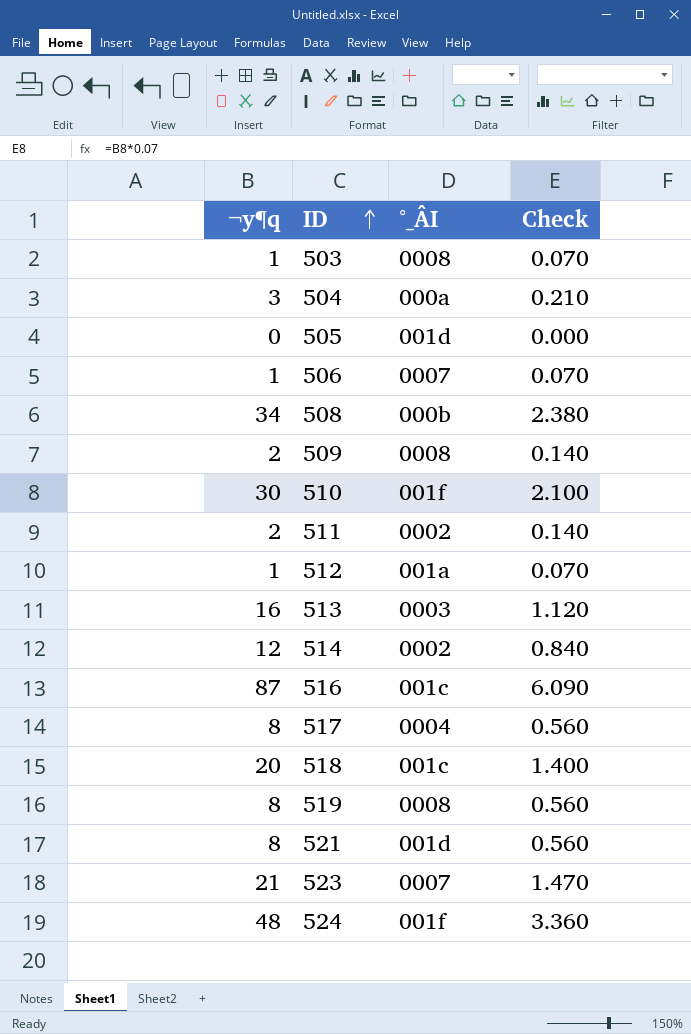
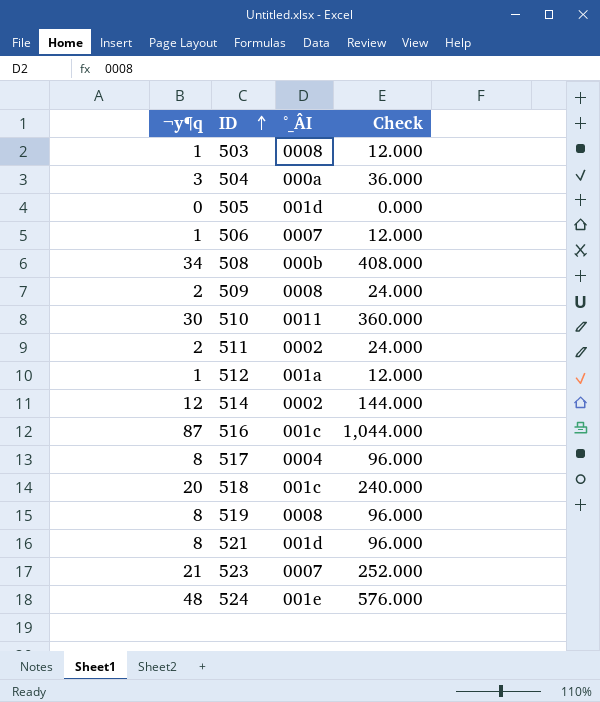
column Check | formula: [¬y¶q] * 0.07 -> [¬y¶q] * 12
row 513: 16 | 0003 | 1.120 -> none
510 | °_ÂI: 001f -> 0011
524 | °_ÂI: 001f -> 001e

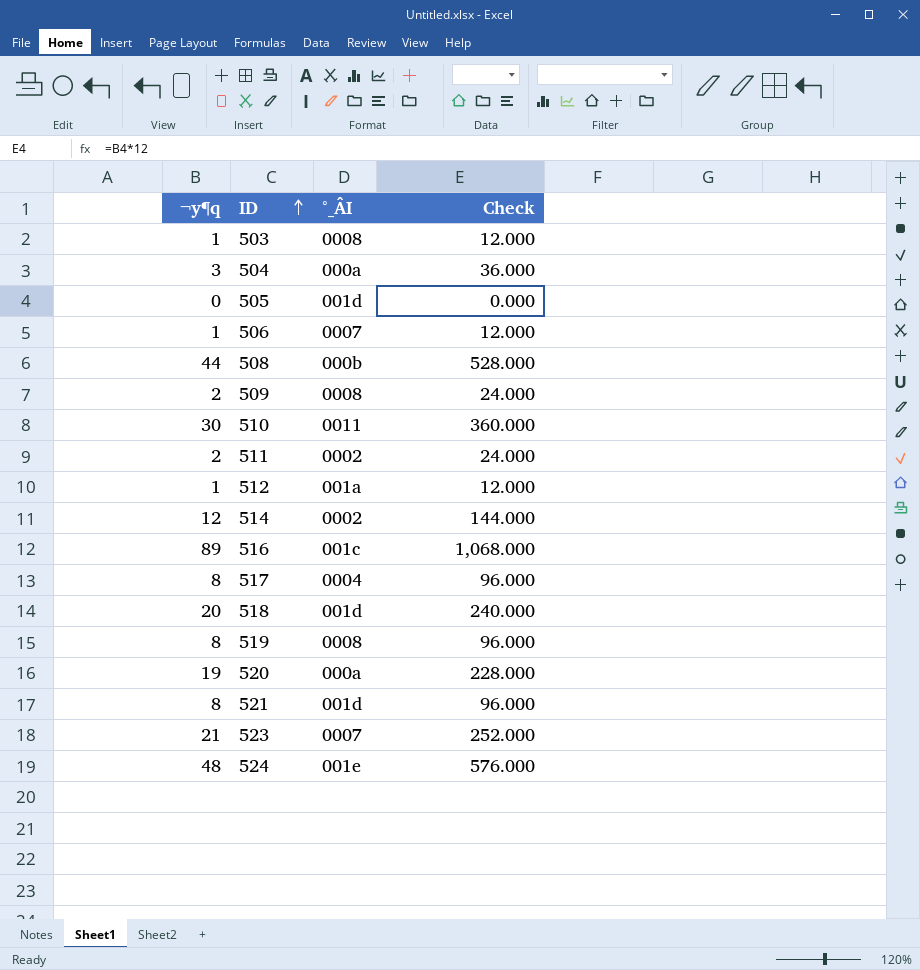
508 | ¬y¶q: 34 -> 44
508 | Check: 408.000 -> 528.000
516 | ¬y¶q: 87 -> 89
516 | Check: 1,044.000 -> 1,068.000
518 | °_ÂI: 001c -> 001d
row 520: none -> 19 | 000a | 228.000

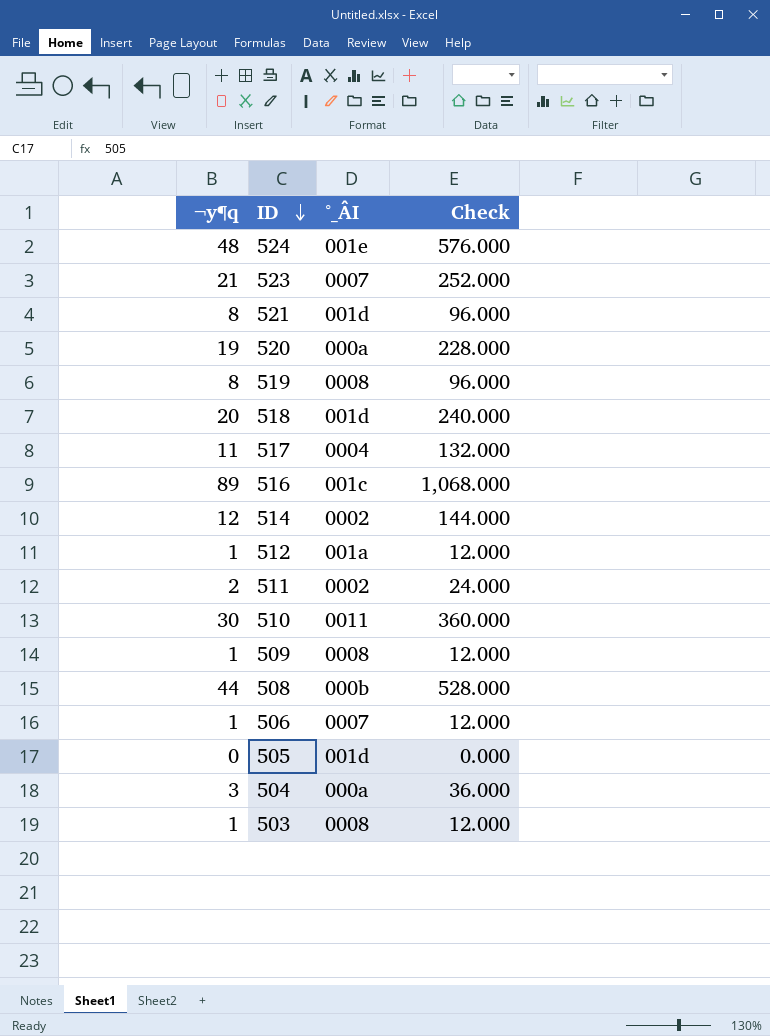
row order: ID ascending -> ID descending
517 | ¬y¶q: 8 -> 11
517 | Check: 96.000 -> 132.000
509 | ¬y¶q: 2 -> 1
509 | Check: 24.000 -> 12.000

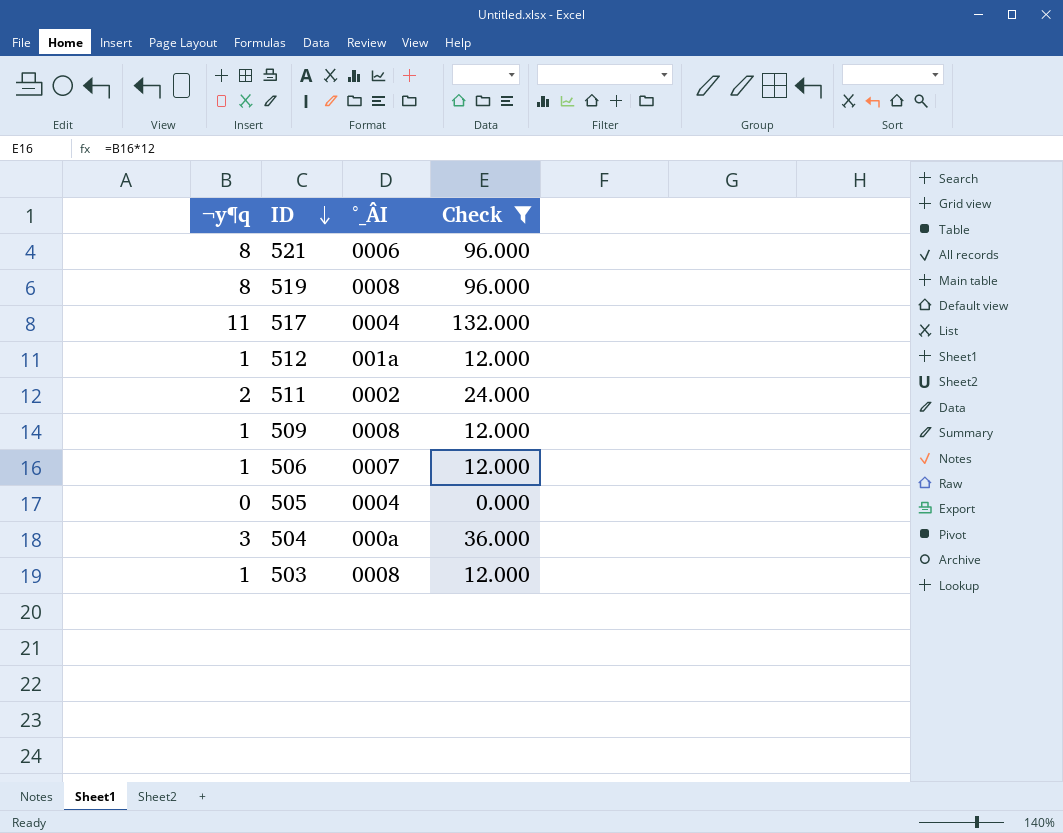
filter: none -> Check <= 132.000
521 | °_ÂI: 001d -> 0006
505 | °_ÂI: 001d -> 0004

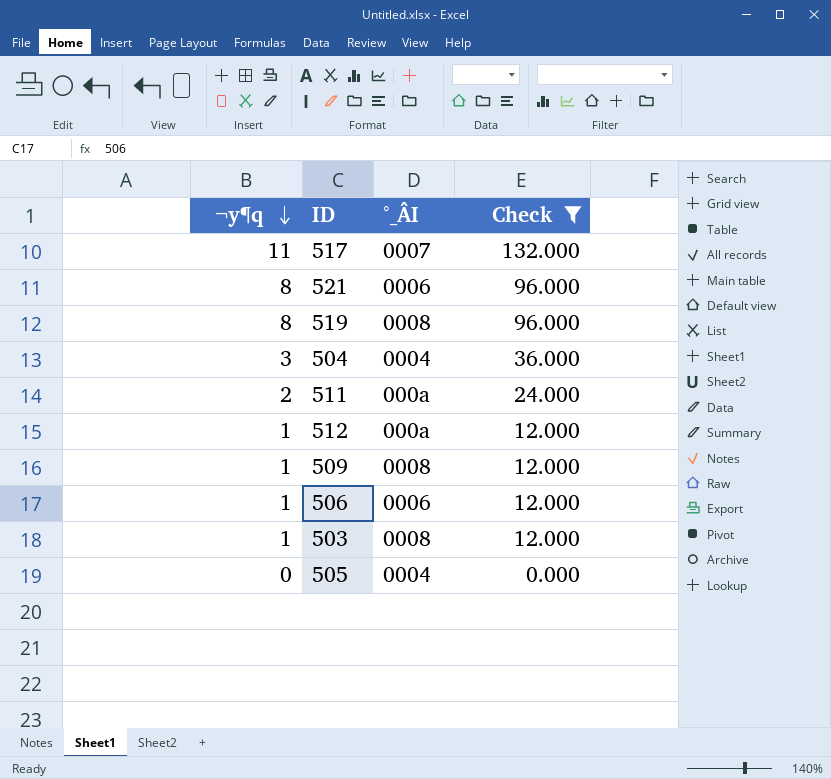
row order: ID descending -> ¬y¶q descending
517 | °_ÂI: 0004 -> 0007
504 | °_ÂI: 000a -> 0004
511 | °_ÂI: 0002 -> 000a
512 | °_ÂI: 001a -> 000a
506 | °_ÂI: 0007 -> 0006

